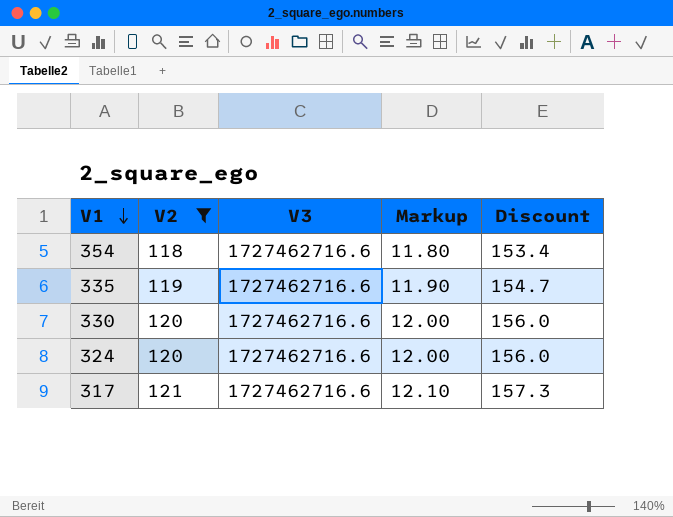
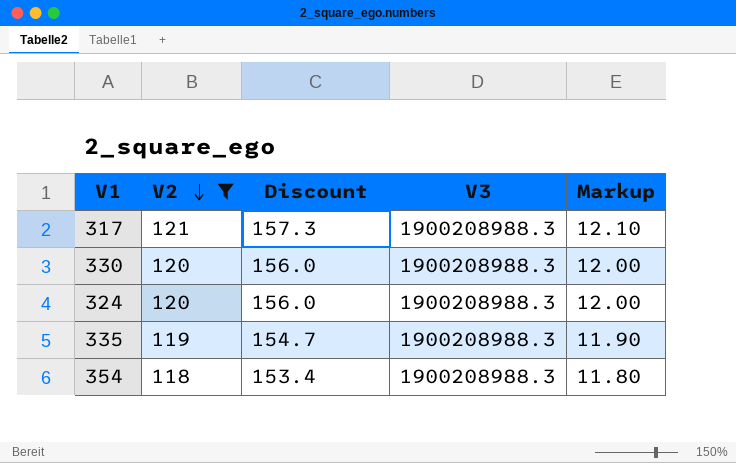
row order: V1 descending -> V2 descending
column Discount | position: 5 -> 3
317 | V3: 1727462716.6 -> 1900208988.3
330 | V3: 1727462716.6 -> 1900208988.3
324 | V3: 1727462716.6 -> 1900208988.3
335 | V3: 1727462716.6 -> 1900208988.3
354 | V3: 1727462716.6 -> 1900208988.3

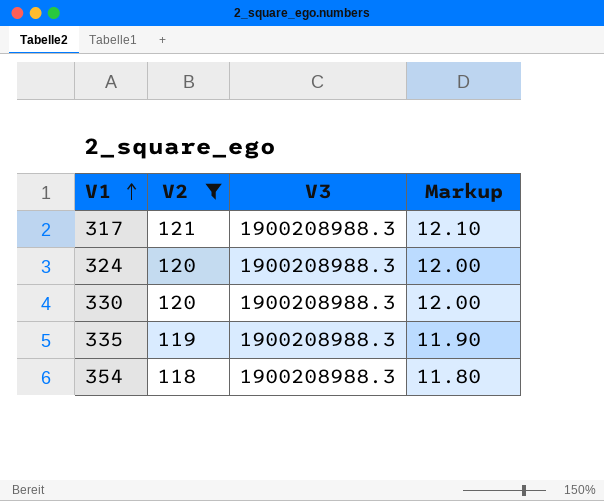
row order: V2 descending -> V1 ascending
column Discount | formula: [V2] * 1.3 -> none

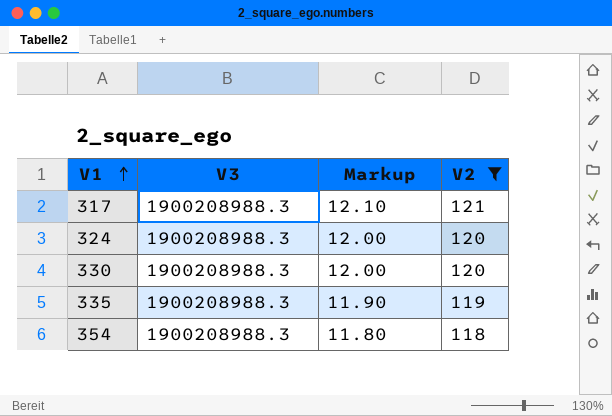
column V2 | position: 2 -> 4

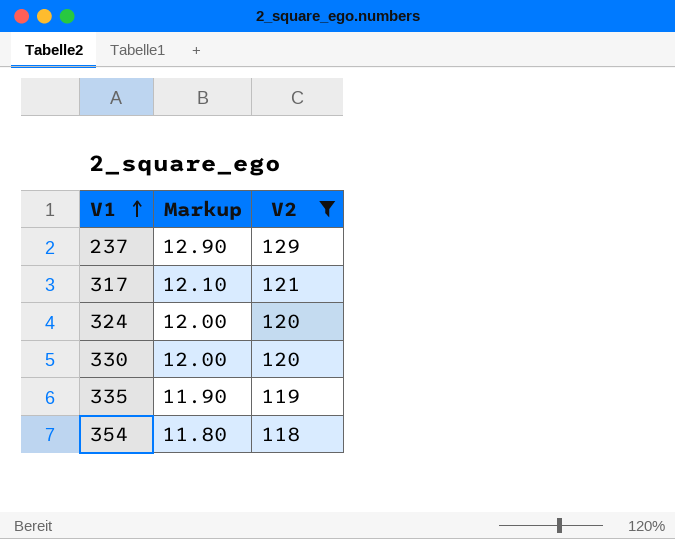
column V3 | position: 2 -> none
row 237: none -> 12.90 | 129

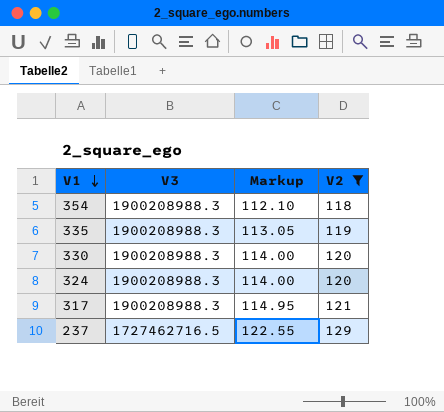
row order: V1 ascending -> V1 descending
column V3 | position: none -> 2
column Markup | formula: [V2] * 0.1 -> [V2] * 0.95

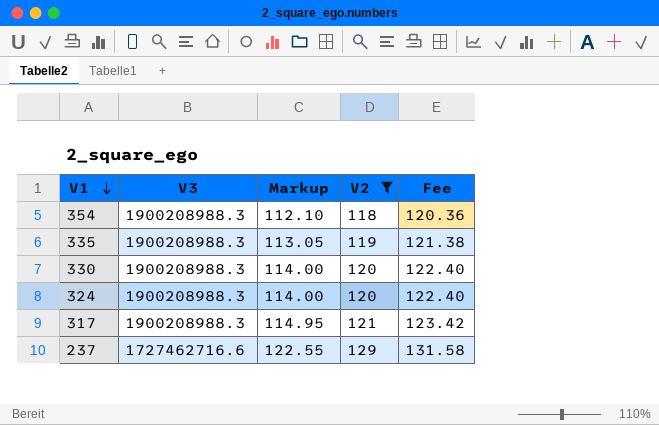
column Fee | formula: none -> [V2] * 1.02
237 | V3: 1727462716.5 -> 1727462716.6

